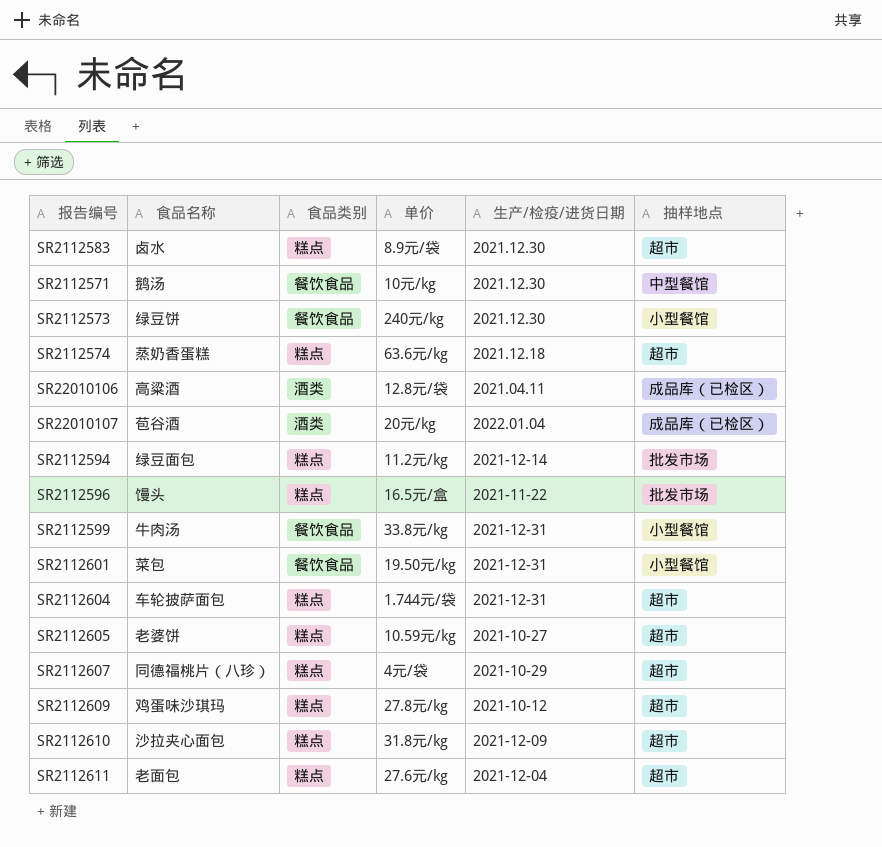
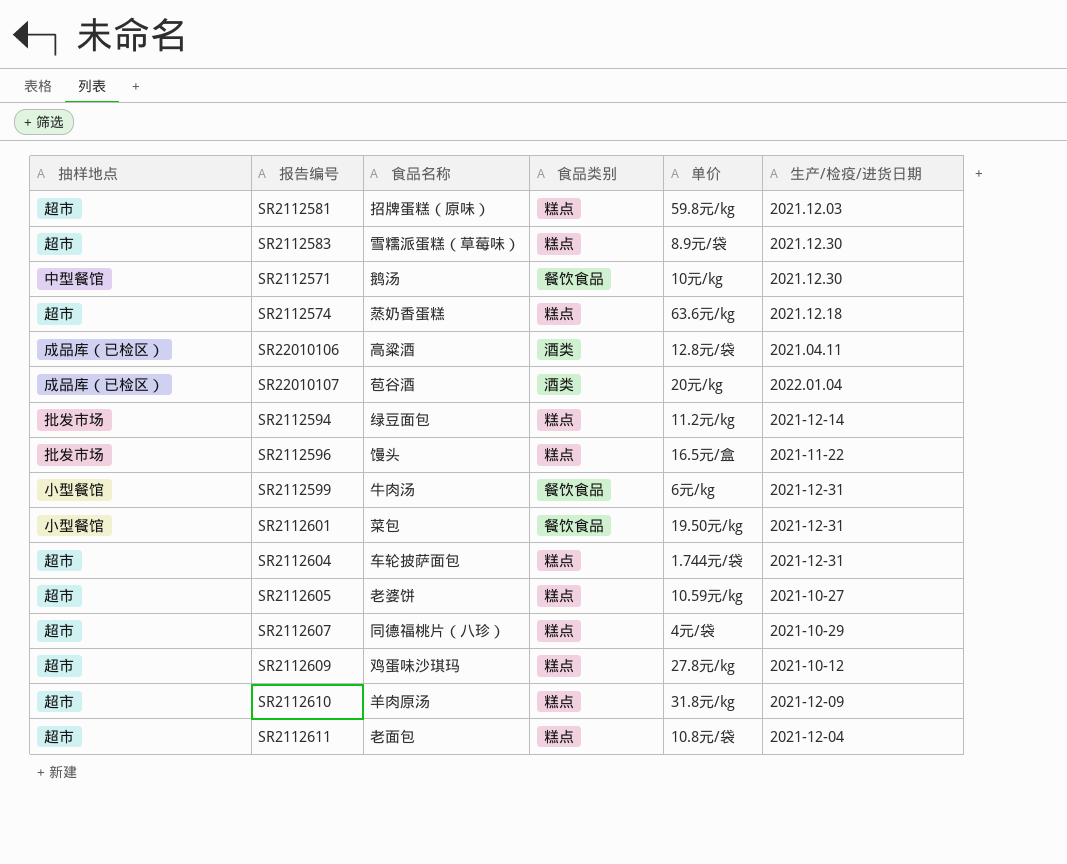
column 抽样地点 | position: 6 -> 1
row SR2112573: 绿豆饼 | 餐饮食品 | 240元/kg | 2021.12.30 | 小型餐馆 -> none
row SR2112581: none -> 超市 | 招牌蛋糕（原味） | 糕点 | 59.8元/kg | 2021.12.03
SR2112583 | 食品名称: 卤水 -> 雪糯派蛋糕（草莓味）
SR2112599 | 单价: 33.8元/kg -> 6元/kg
SR2112610 | 食品名称: 沙拉夹心面包 -> 羊肉原汤
SR2112611 | 单价: 27.6元/kg -> 10.8元/袋

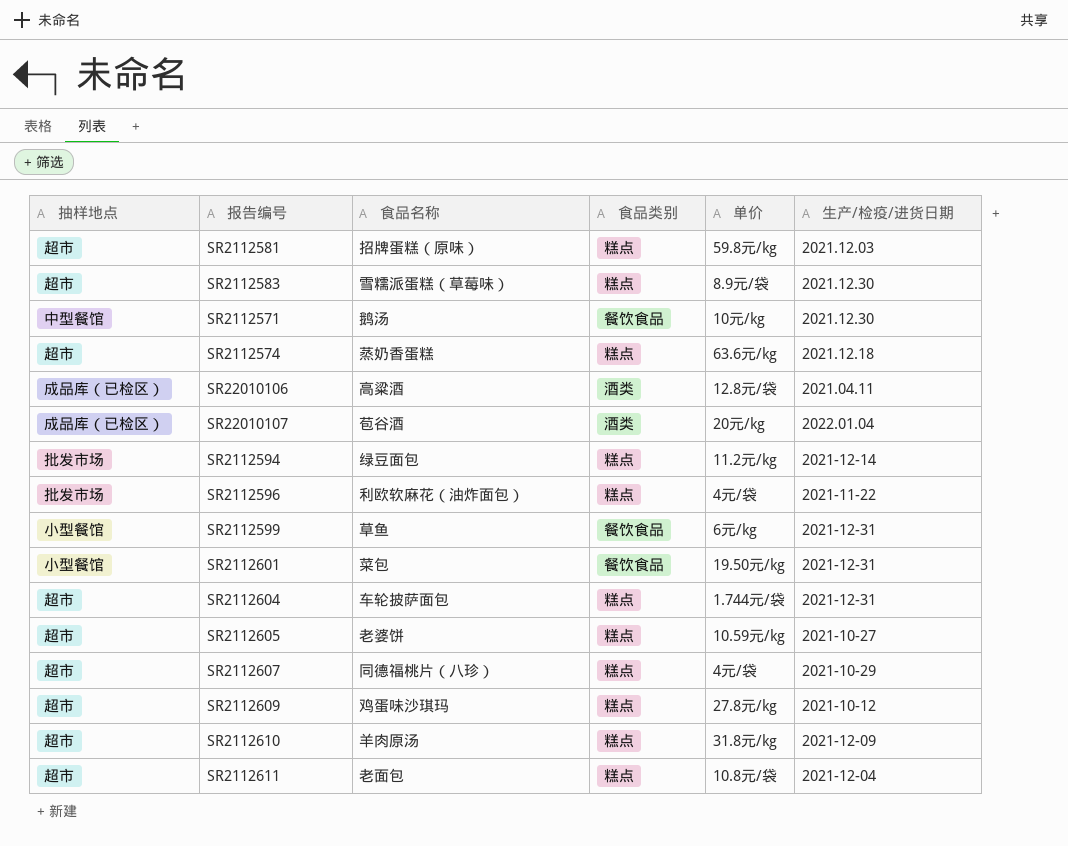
SR2112596 | 食品名称: 馒头 -> 利欧软麻花（油炸面包）
SR2112596 | 单价: 16.5元/盒 -> 4元/袋
SR2112599 | 食品名称: 牛肉汤 -> 草鱼

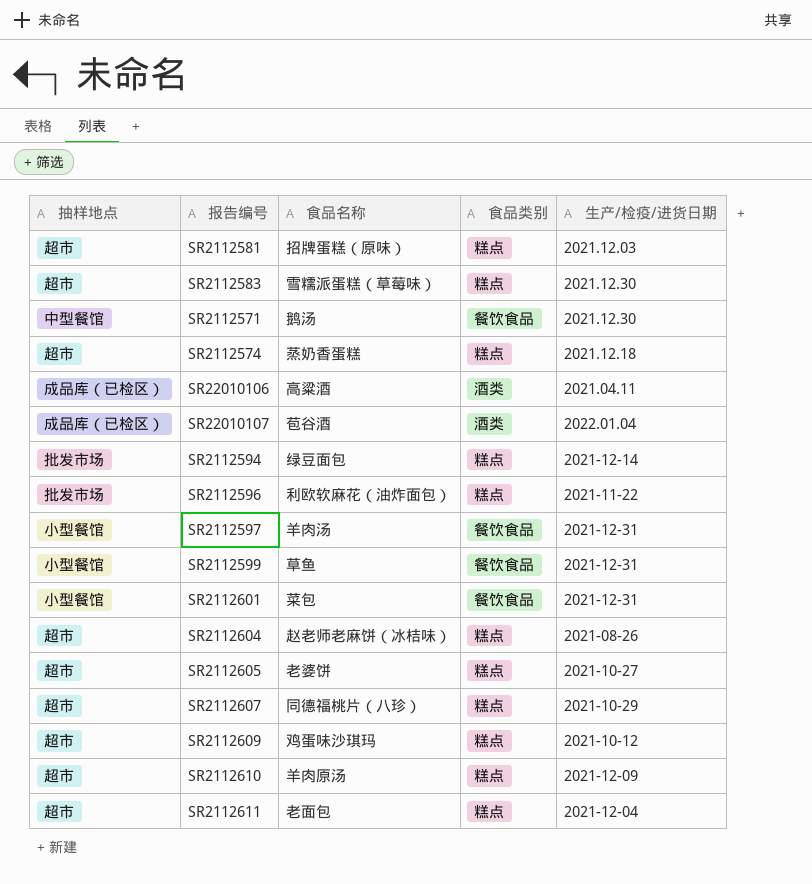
column 单价 | position: 5 -> none
row SR2112597: none -> 小型餐馆 | 羊肉汤 | 餐饮食品 | 2021-12-31
SR2112604 | 食品名称: 车轮披萨面包 -> 赵老师老麻饼（冰桔味）
SR2112604 | 生产/检疫/进货日期: 2021-12-31 -> 2021-08-26

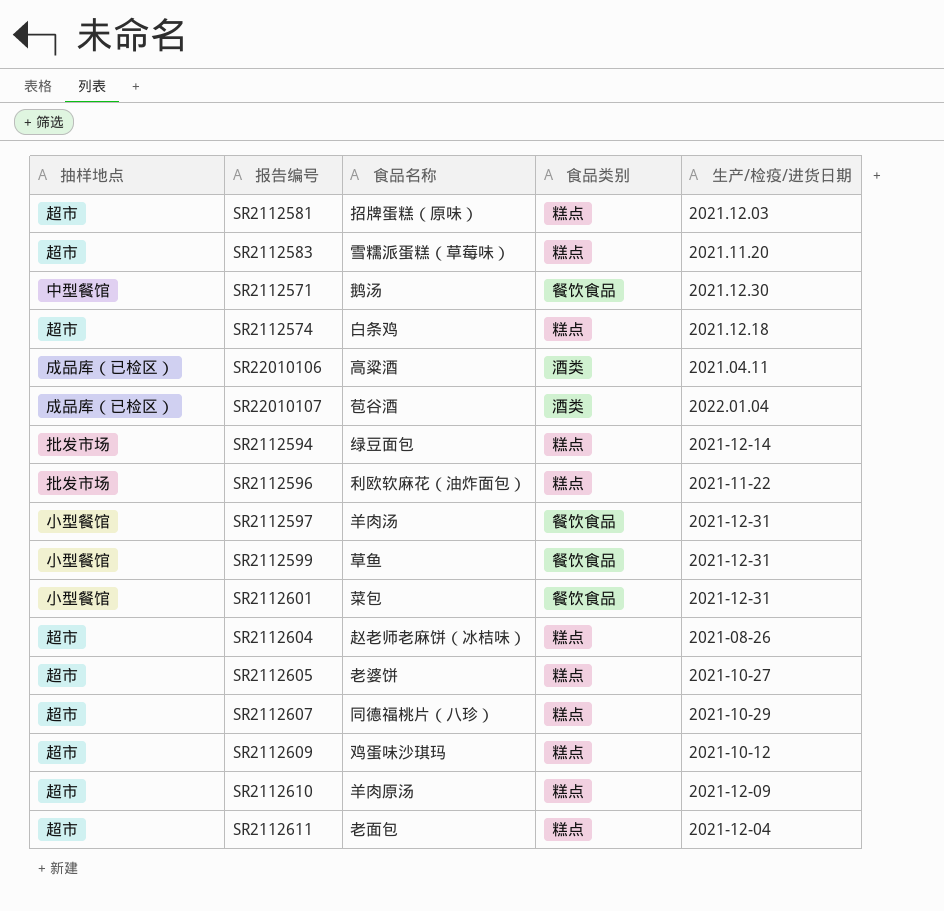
SR2112583 | 生产/检疫/进货日期: 2021.12.30 -> 2021.11.20
SR2112574 | 食品名称: 蒸奶香蛋糕 -> 白条鸡

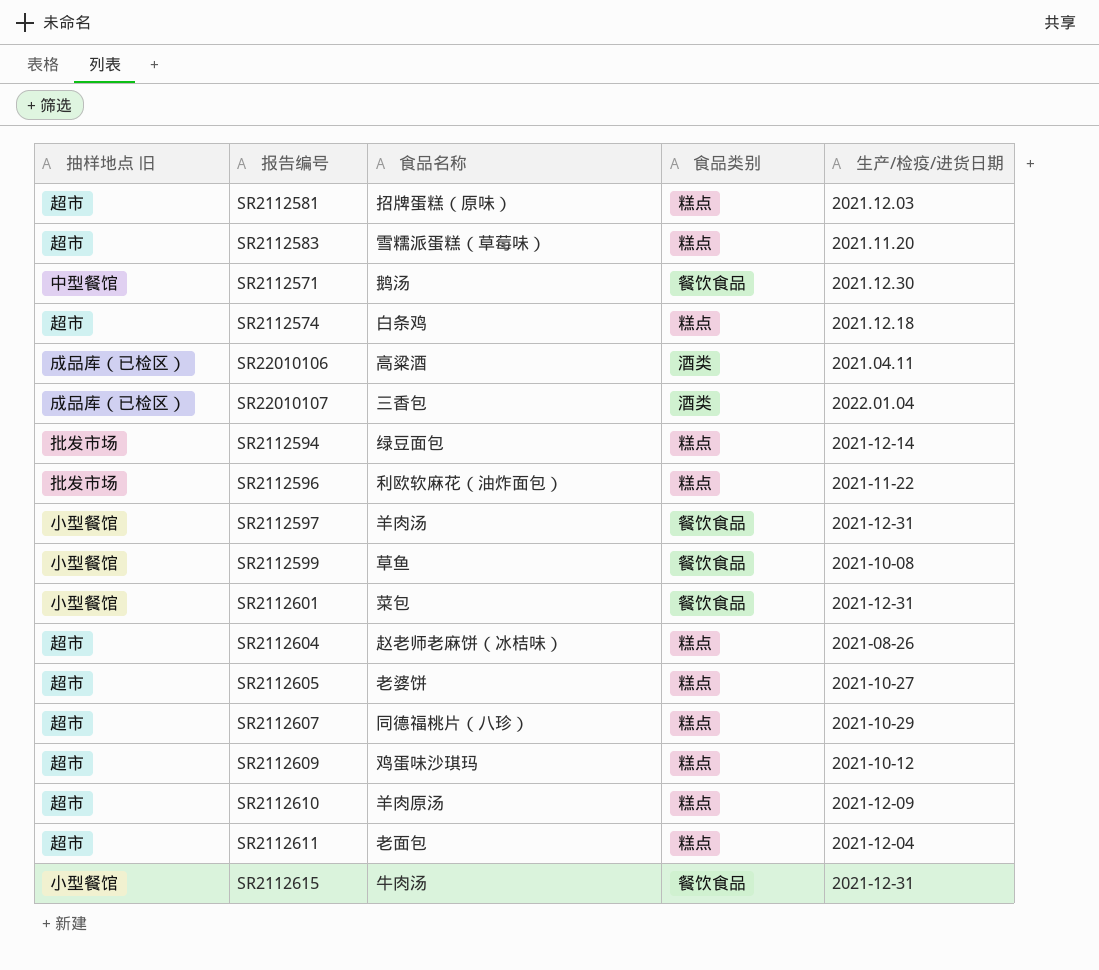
column name: 抽样地点 -> 抽样地点 旧
SR22010107 | 食品名称: 苞谷酒 -> 三香包
SR2112599 | 生产/检疫/进货日期: 2021-12-31 -> 2021-10-08
row SR2112615: none -> 小型餐馆 | 牛肉汤 | 餐饮食品 | 2021-12-31

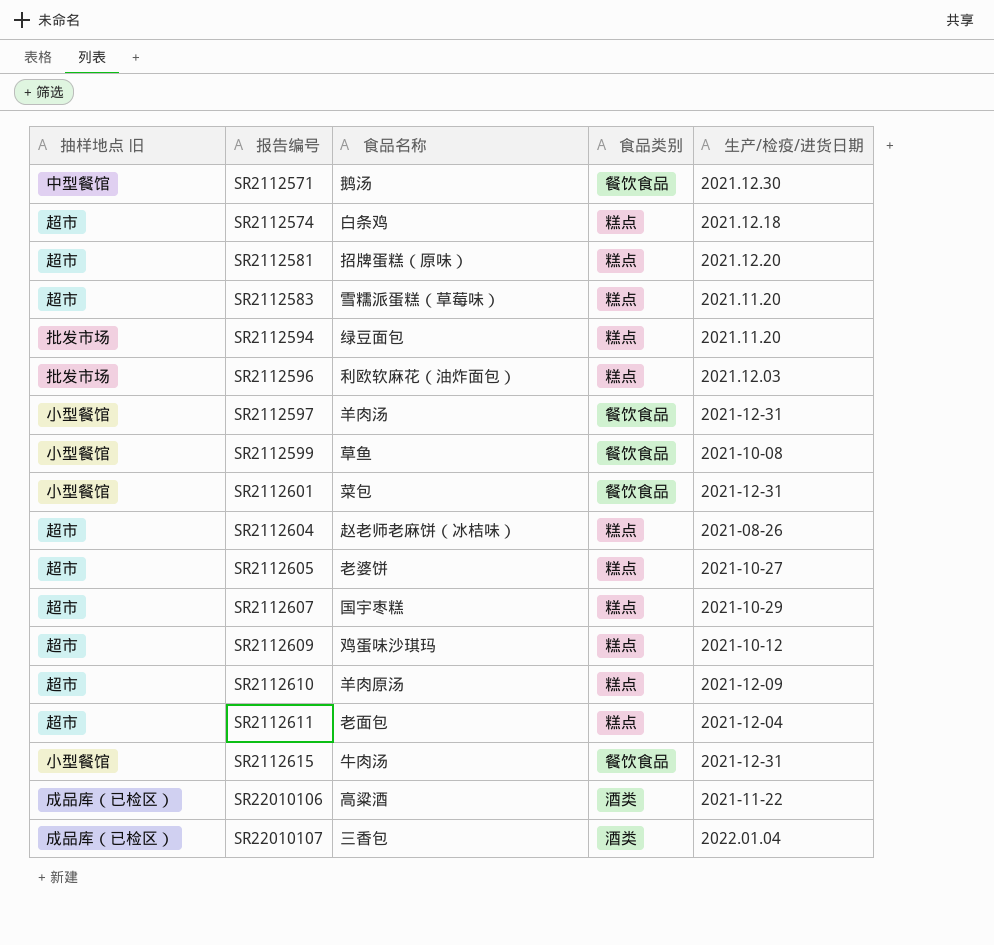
row order: none -> 报告编号 ascending
SR2112581 | 生产/检疫/进货日期: 2021.12.03 -> 2021.12.20
SR2112594 | 生产/检疫/进货日期: 2021-12-14 -> 2021.11.20
SR2112596 | 生产/检疫/进货日期: 2021-11-22 -> 2021.12.03
SR2112607 | 食品名称: 同德福桃片（八珍） -> 国宇枣糕
SR22010106 | 生产/检疫/进货日期: 2021.04.11 -> 2021-11-22

